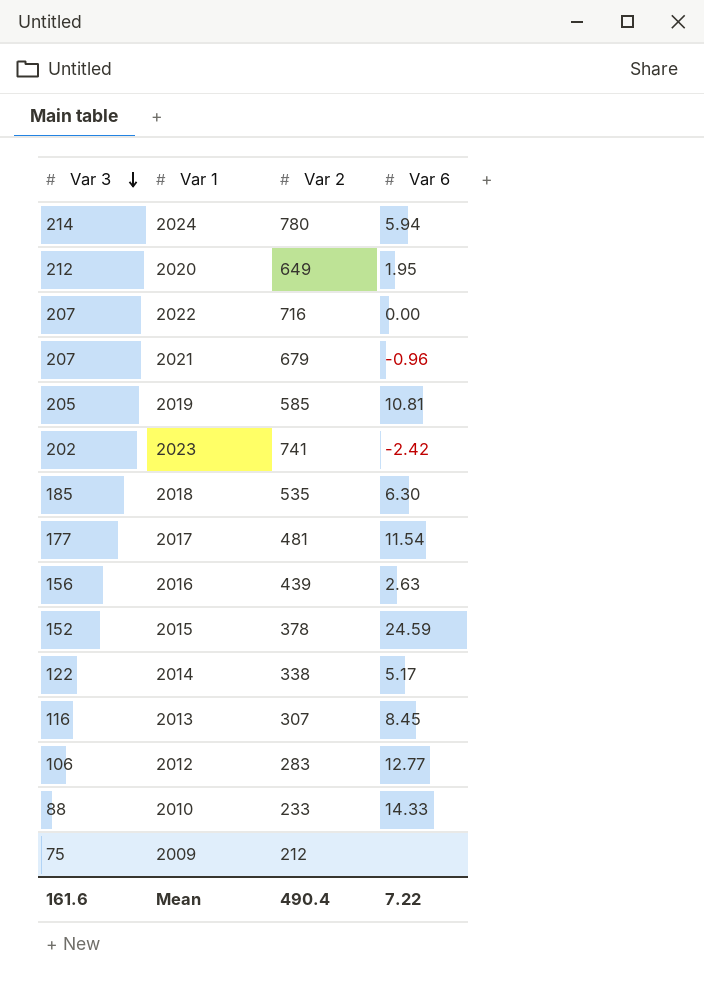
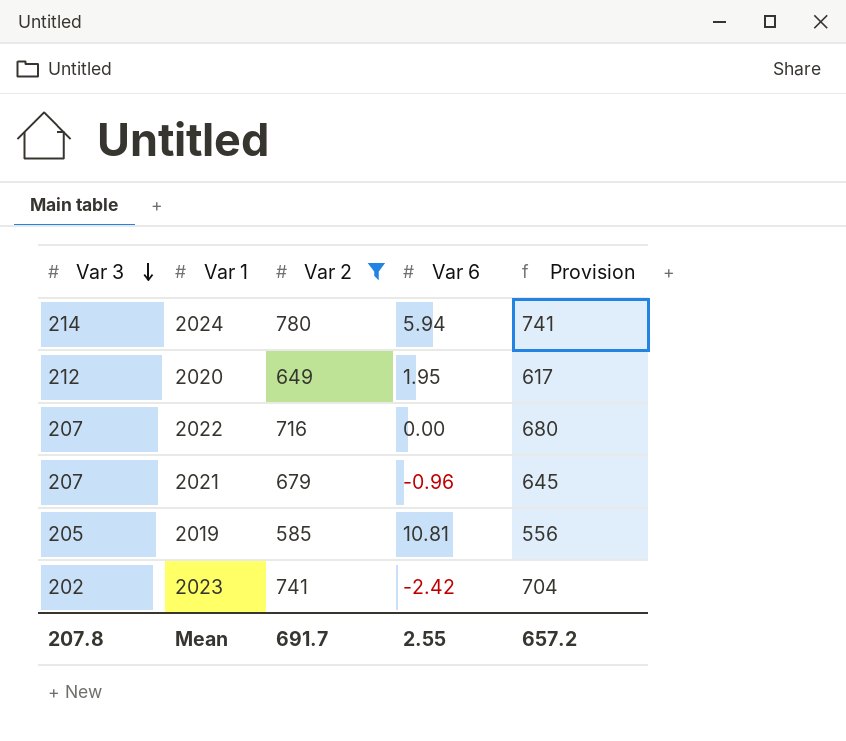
filter: none -> Var 2 >= 585
column Provision | formula: none -> [Var 2] * 0.95
Mean | Var 3: 161.6 -> 207.8
Mean | Var 2: 490.4 -> 691.7
Mean | Var 6: 7.22 -> 2.55

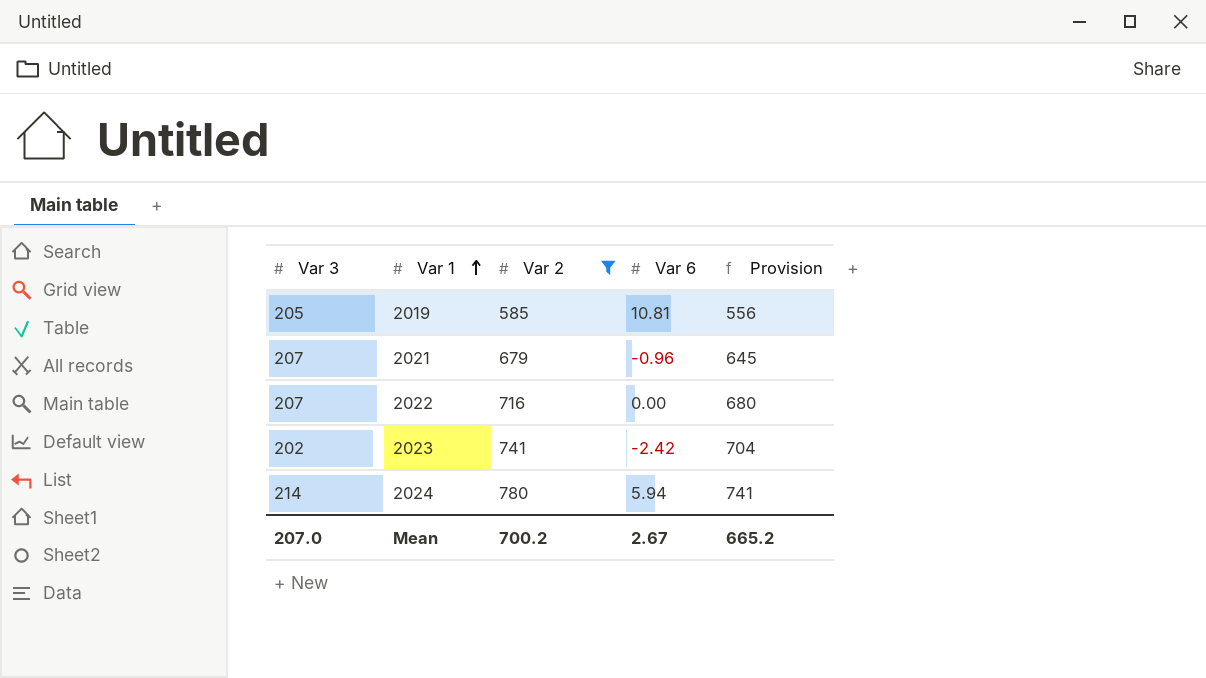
row order: Var 3 descending -> Var 1 ascending
row 2020: 212 | 649 | 1.95 | 617 -> none
Mean | Var 3: 207.8 -> 207.0
Mean | Var 2: 691.7 -> 700.2
Mean | Var 6: 2.55 -> 2.67
Mean | Provision: 657.2 -> 665.2

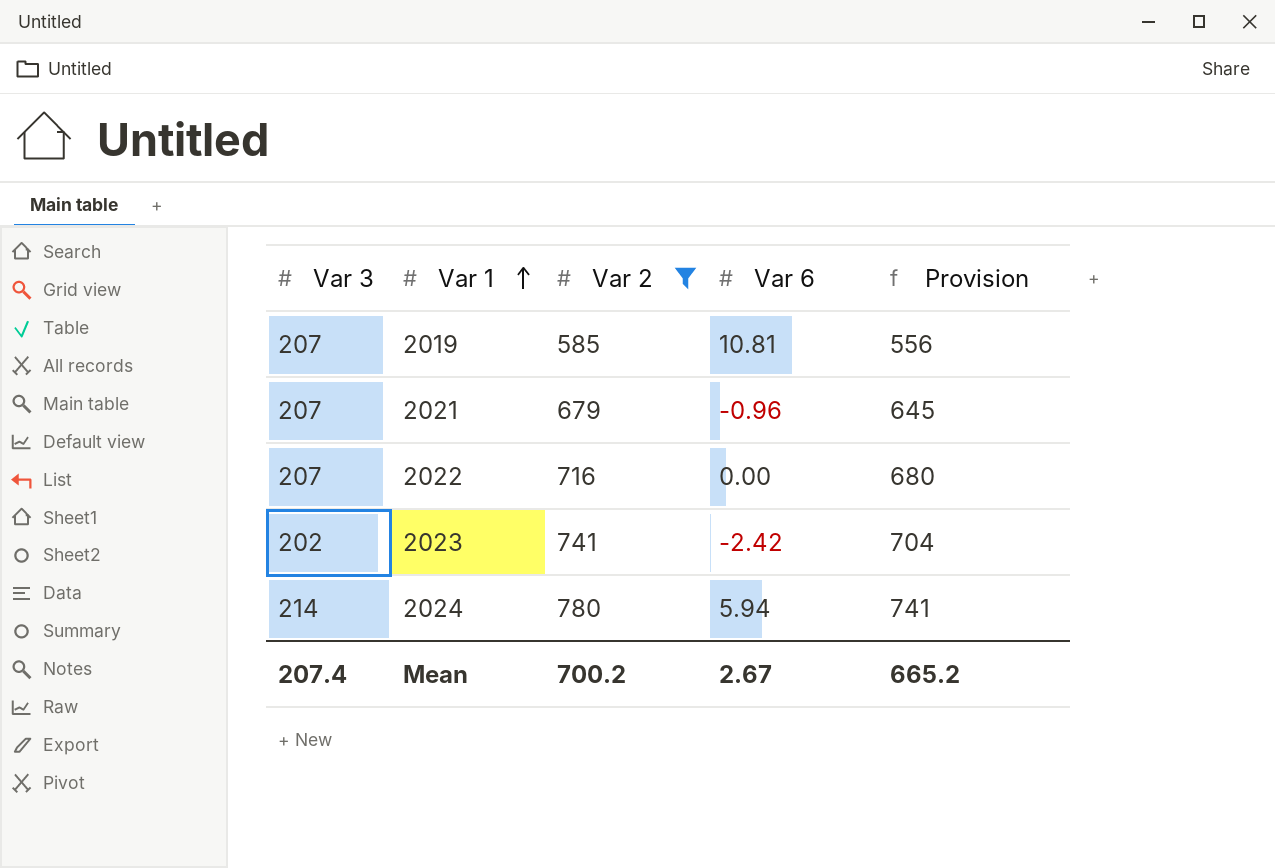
2019 | Var 3: 205 -> 207
Mean | Var 3: 207.0 -> 207.4

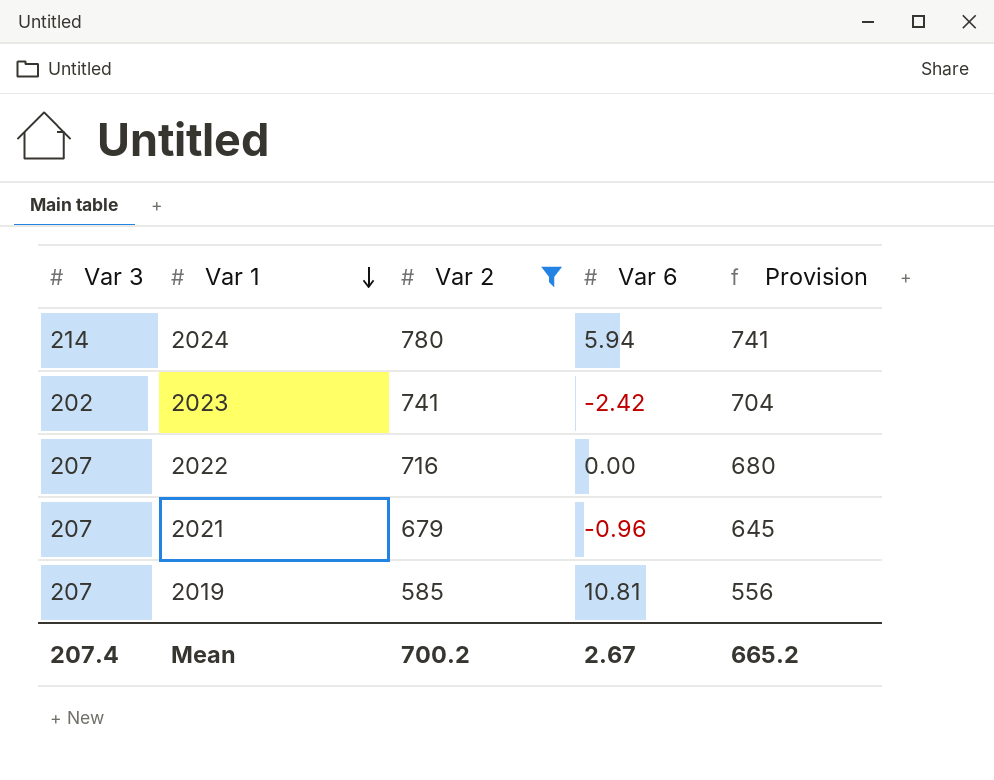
row order: Var 1 ascending -> Var 1 descending

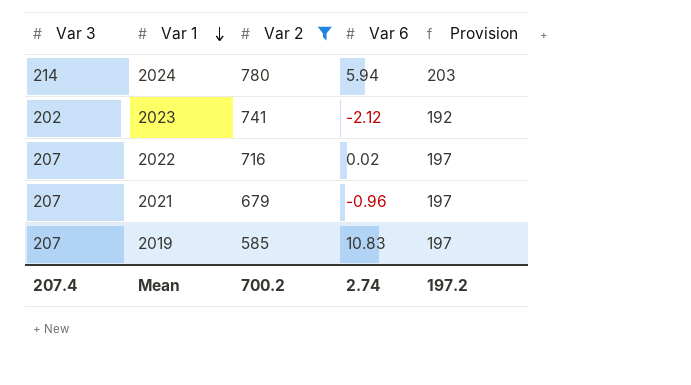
column Provision | formula: [Var 2] * 0.95 -> [Var 3] * 0.95
2023 | Var 6: -2.42 -> -2.12
2022 | Var 6: 0.00 -> 0.02
2019 | Var 6: 10.81 -> 10.83
Mean | Var 6: 2.67 -> 2.74
Mean | Provision: 665.2 -> 197.2

